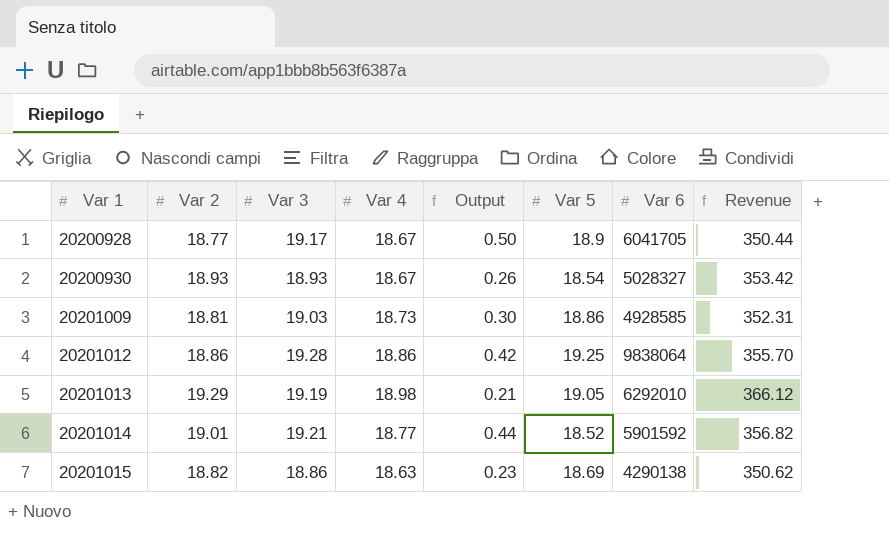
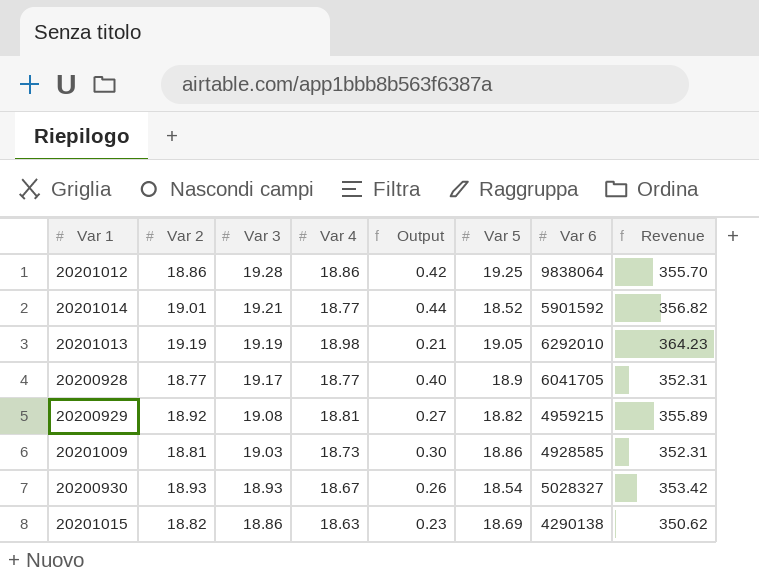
row order: Var 1 ascending -> Var 3 descending
20201013 | Var 2: 19.29 -> 19.19
20201013 | Revenue: 366.12 -> 364.23
20200928 | Var 4: 18.67 -> 18.77
20200928 | Output: 0.50 -> 0.40
20200928 | Revenue: 350.44 -> 352.31
row 20200929: none -> 18.92 | 19.08 | 18.81 | 0.27 | 18.82 | 4959215 | 355.89

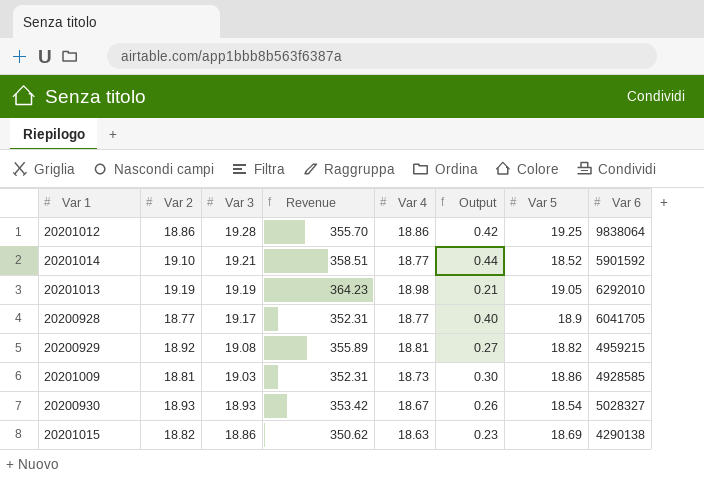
column Revenue | position: 8 -> 4
20201014 | Var 2: 19.01 -> 19.10
20201014 | Revenue: 356.82 -> 358.51

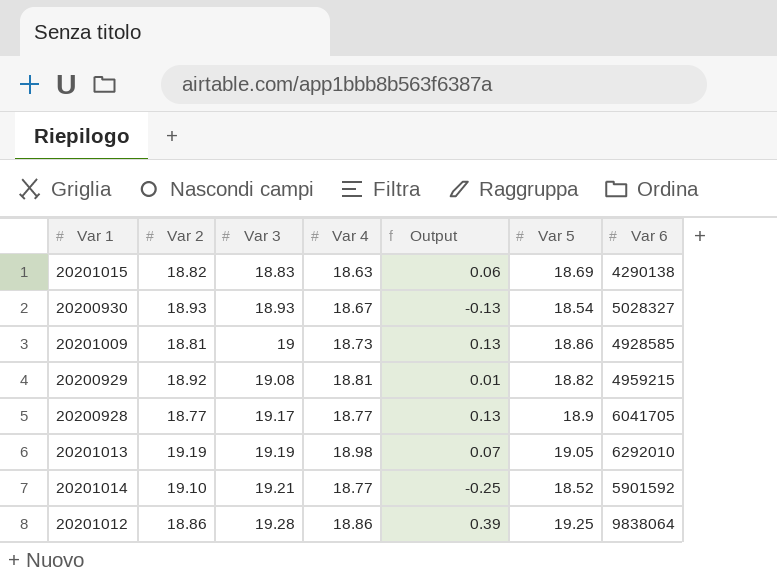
row order: Var 3 descending -> Var 3 ascending
column Revenue | formula: [Var 2] * [Var 4] -> none
column Output | formula: [Var 3] - [Var 4] -> [Var 5] - [Var 4]
20201015 | Var 3: 18.86 -> 18.83
20201009 | Var 3: 19.03 -> 19

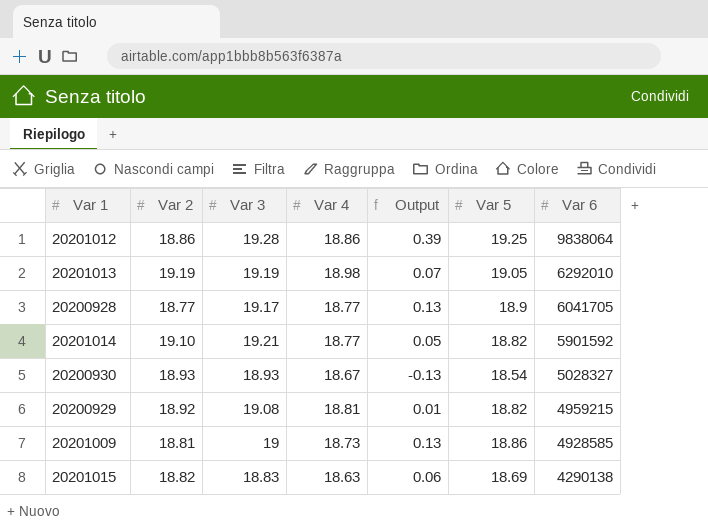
row order: Var 3 ascending -> Var 6 descending
20201014 | Output: -0.25 -> 0.05
20201014 | Var 5: 18.52 -> 18.82

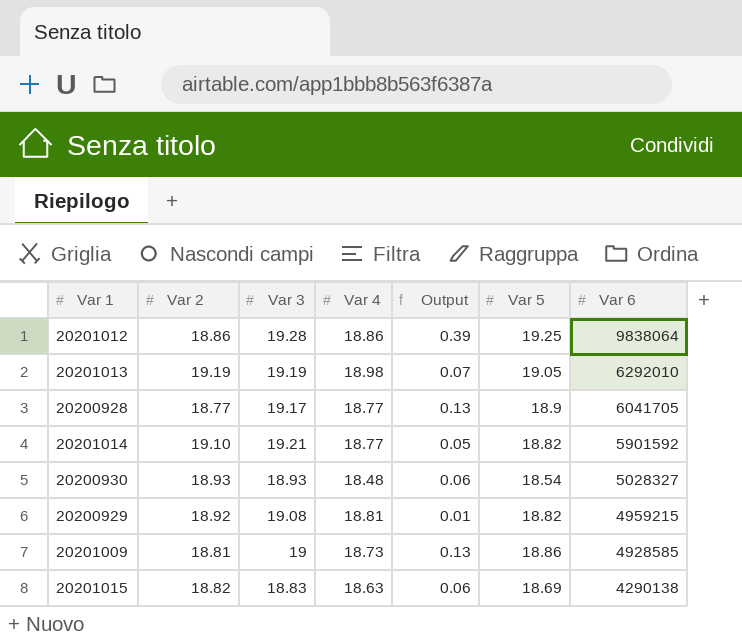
20200930 | Var 4: 18.67 -> 18.48
20200930 | Output: -0.13 -> 0.06

